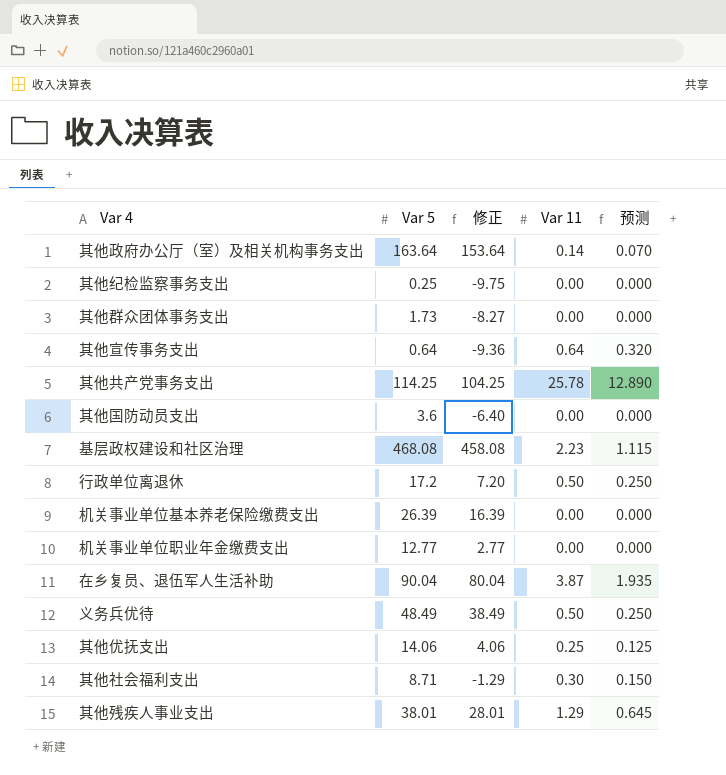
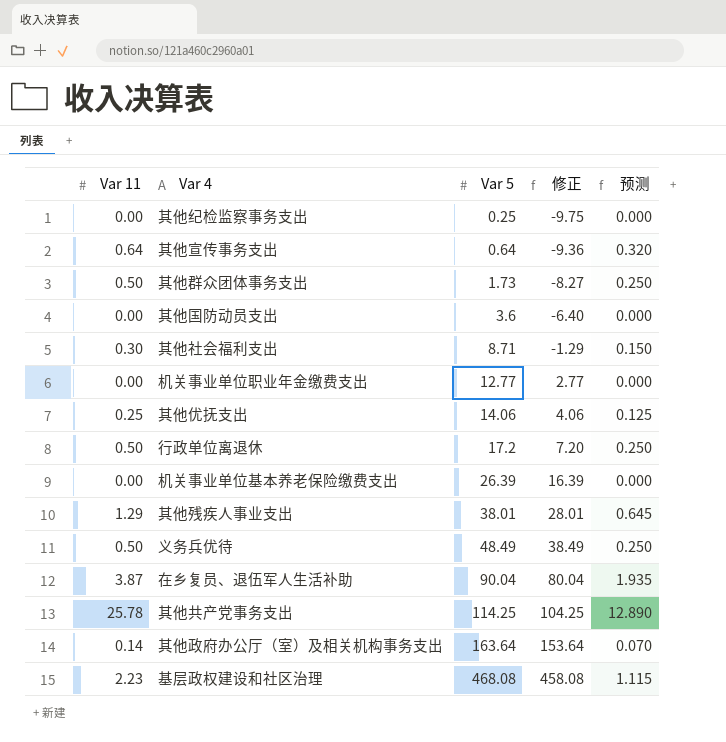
row order: none -> Var 5 ascending
column Var 11 | position: 4 -> 1
其他群众团体事务支出 | Var 11: 0.00 -> 0.50
其他群众团体事务支出 | 预测: 0.000 -> 0.250

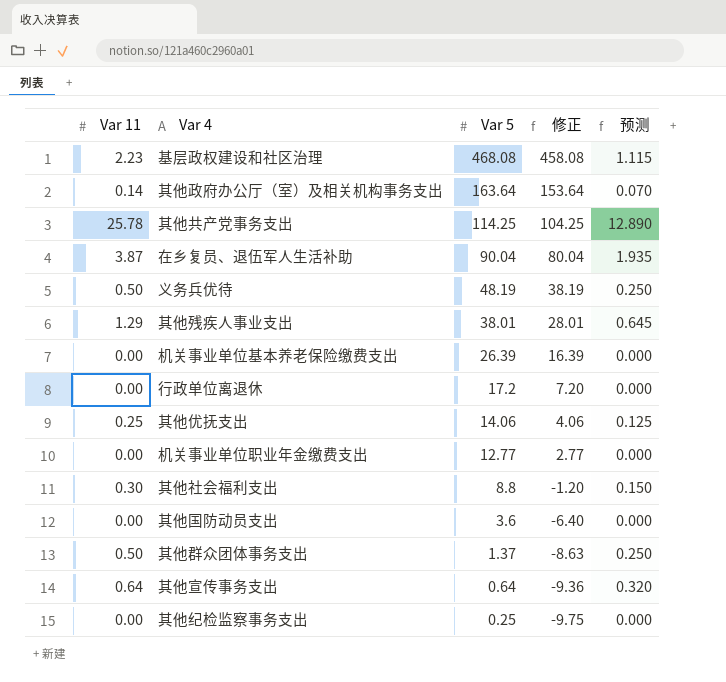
row order: Var 5 ascending -> Var 5 descending
义务兵优待 | Var 5: 48.49 -> 48.19
义务兵优待 | 修正: 38.49 -> 38.19
行政单位离退休 | Var 11: 0.50 -> 0.00
行政单位离退休 | 预测: 0.250 -> 0.000
其他社会福利支出 | Var 5: 8.71 -> 8.8
其他社会福利支出 | 修正: -1.29 -> -1.20
其他群众团体事务支出 | Var 5: 1.73 -> 1.37
其他群众团体事务支出 | 修正: -8.27 -> -8.63

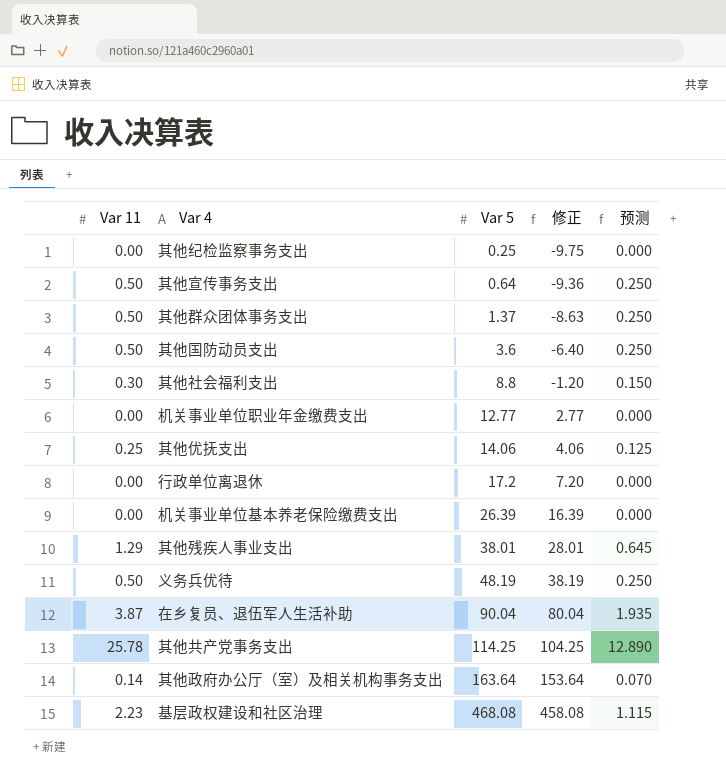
row order: Var 5 descending -> Var 5 ascending
其他宣传事务支出 | Var 11: 0.64 -> 0.50
其他宣传事务支出 | 预测: 0.320 -> 0.250
其他国防动员支出 | Var 11: 0.00 -> 0.50
其他国防动员支出 | 预测: 0.000 -> 0.250

